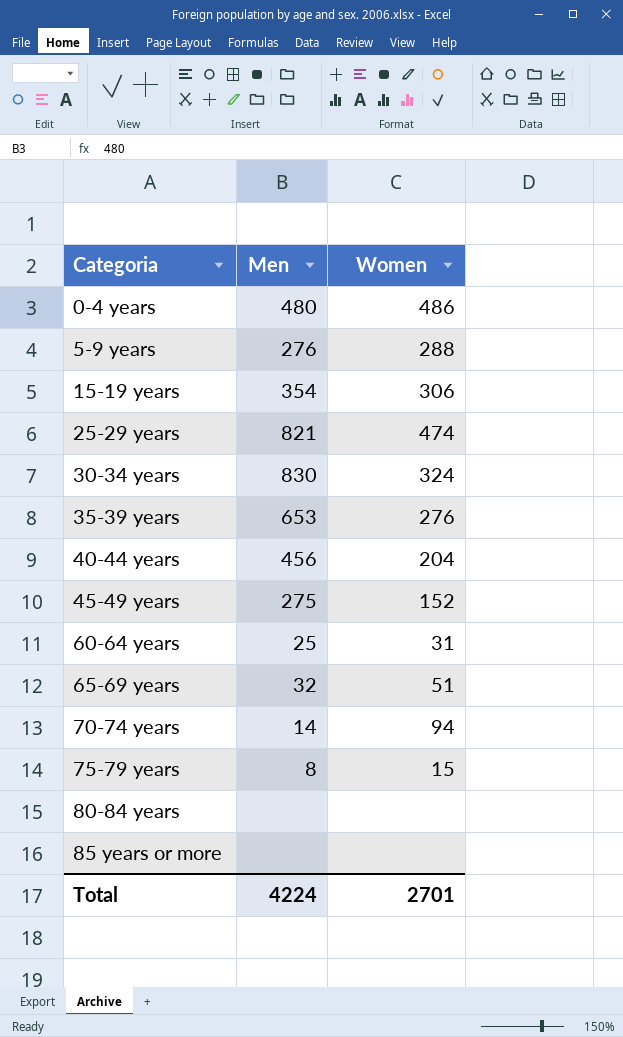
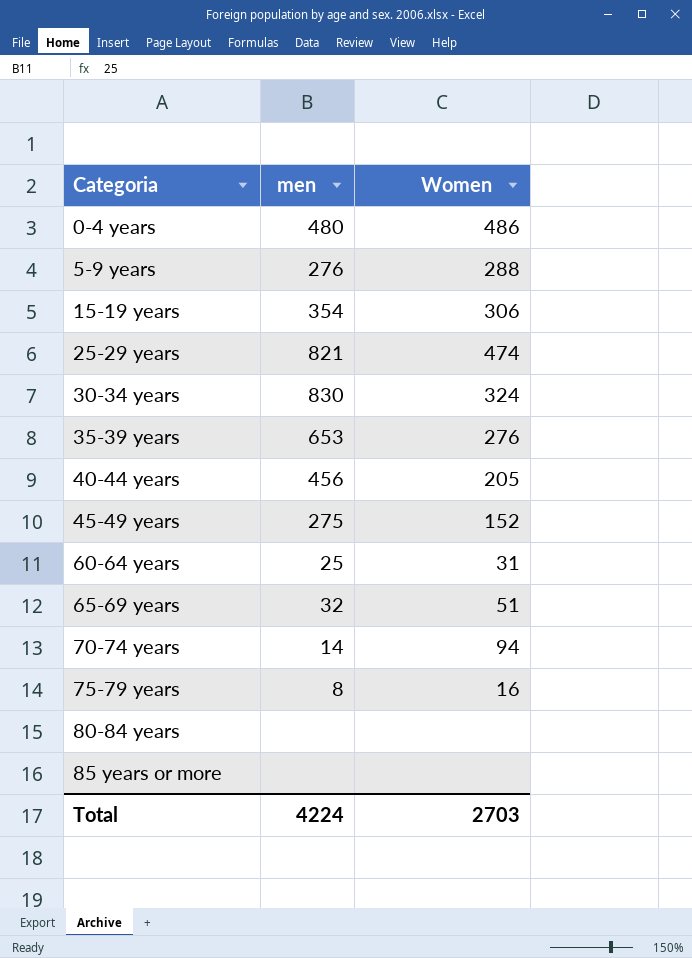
column name: Men -> men
40-44 years | Women: 204 -> 205
75-79 years | Women: 15 -> 16
Total | Women: 2701 -> 2703

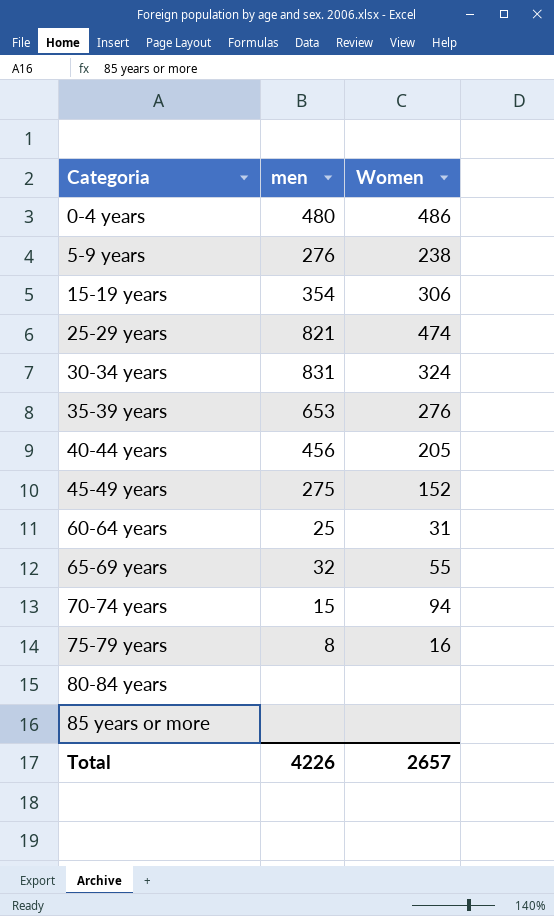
5-9 years | Women: 288 -> 238
30-34 years | men: 830 -> 831
65-69 years | Women: 51 -> 55
70-74 years | men: 14 -> 15
Total | men: 4224 -> 4226
Total | Women: 2703 -> 2657

